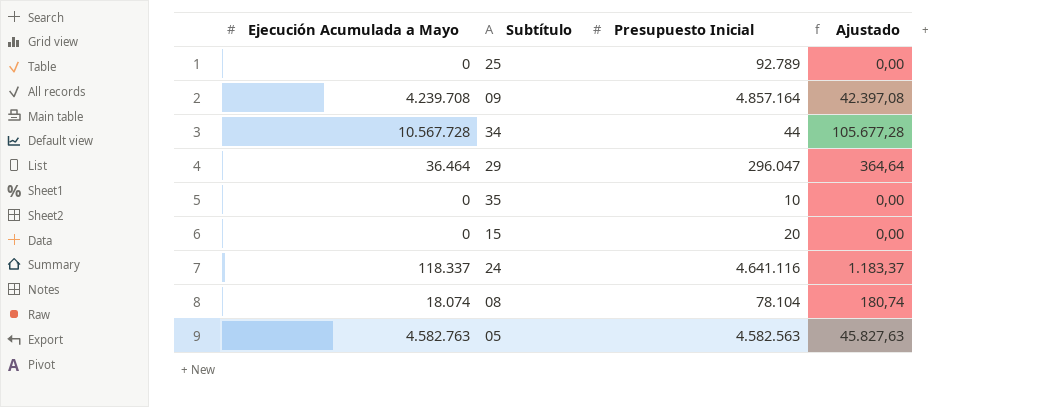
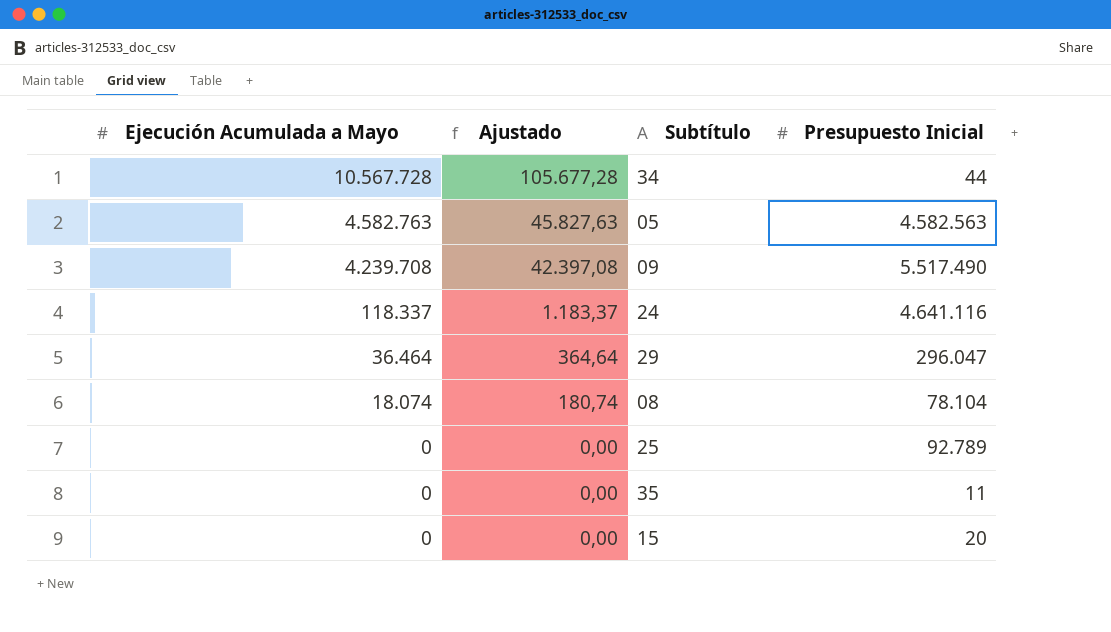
row order: none -> Ejecución Acumulada a Mayo descending
column Ajustado | position: 4 -> 2
09 | Presupuesto Inicial: 4.857.164 -> 5.517.490
35 | Presupuesto Inicial: 10 -> 11

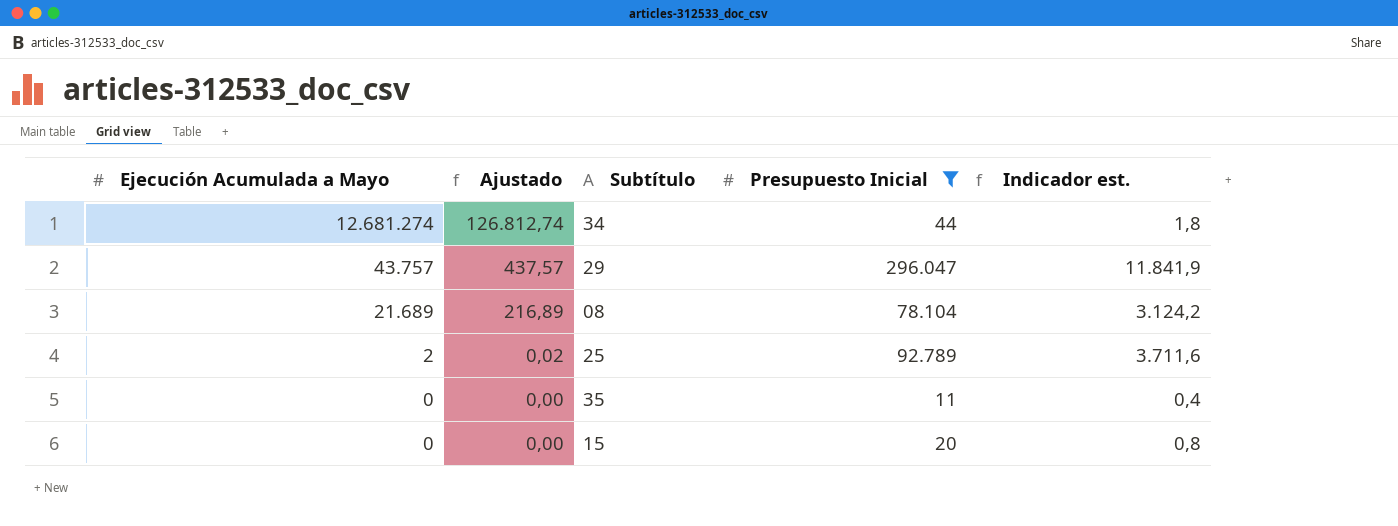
filter: none -> Presupuesto Inicial <= 296.047
column Indicador est. | formula: none -> [Presupuesto Inicial] * 0,04
34 | Ejecución Acumulada a Mayo: 10.567.728 -> 12.681.274
34 | Ajustado: 105.677,28 -> 126.812,74
29 | Ejecución Acumulada a Mayo: 36.464 -> 43.757
29 | Ajustado: 364,64 -> 437,57
08 | Ejecución Acumulada a Mayo: 18.074 -> 21.689
08 | Ajustado: 180,74 -> 216,89
25 | Ejecución Acumulada a Mayo: 0 -> 2
25 | Ajustado: 0,00 -> 0,02

